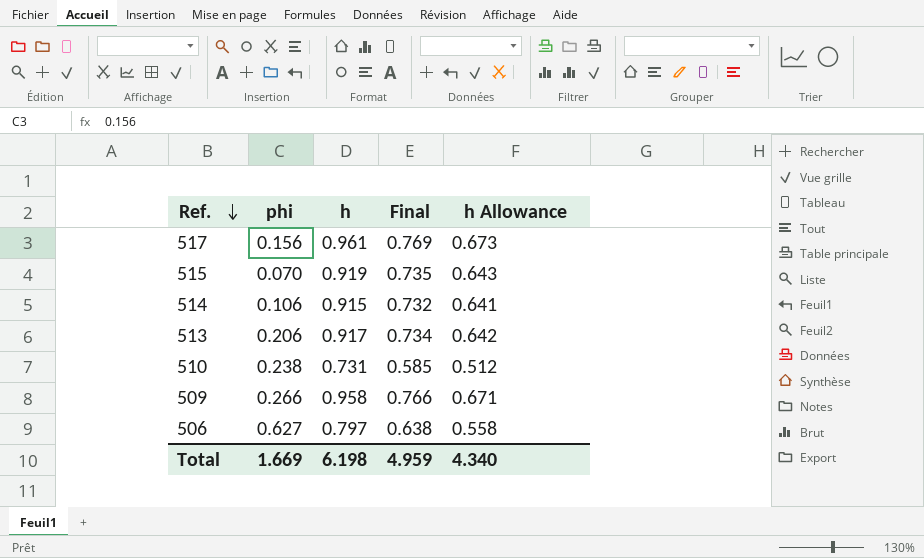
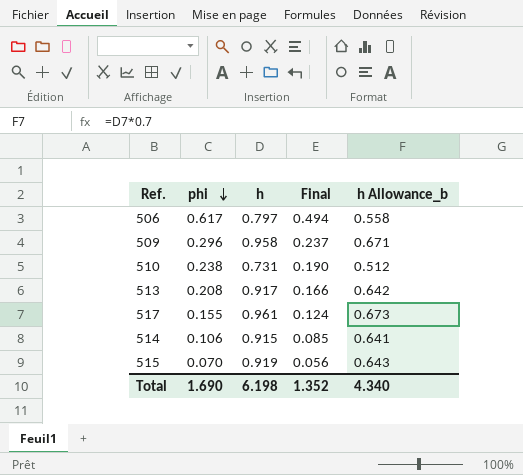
row order: Ref. descending -> phi descending
column Final | formula: [h] * 0.8 -> [phi] * 0.8
column name: h Allowance -> h Allowance_b
506 | phi: 0.627 -> 0.617
509 | phi: 0.266 -> 0.296
513 | phi: 0.206 -> 0.208
517 | phi: 0.156 -> 0.155
Total | phi: 1.669 -> 1.690
Total | Final: 4.959 -> 1.352

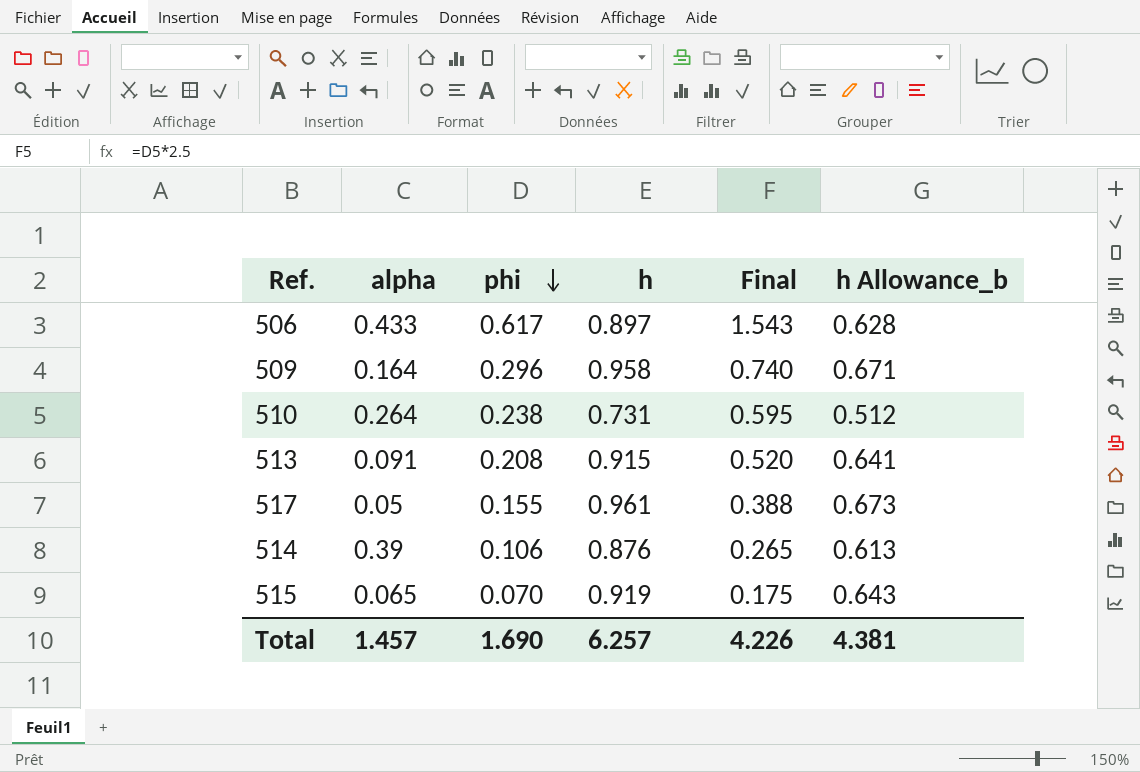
column alpha | position: none -> 2
column Final | formula: [phi] * 0.8 -> [phi] * 2.5
506 | h: 0.797 -> 0.897
506 | h Allowance_b: 0.558 -> 0.628
513 | h: 0.917 -> 0.915
513 | h Allowance_b: 0.642 -> 0.641
514 | h: 0.915 -> 0.876
514 | h Allowance_b: 0.641 -> 0.613
Total | h: 6.198 -> 6.257
Total | Final: 1.352 -> 4.226
Total | h Allowance_b: 4.340 -> 4.381

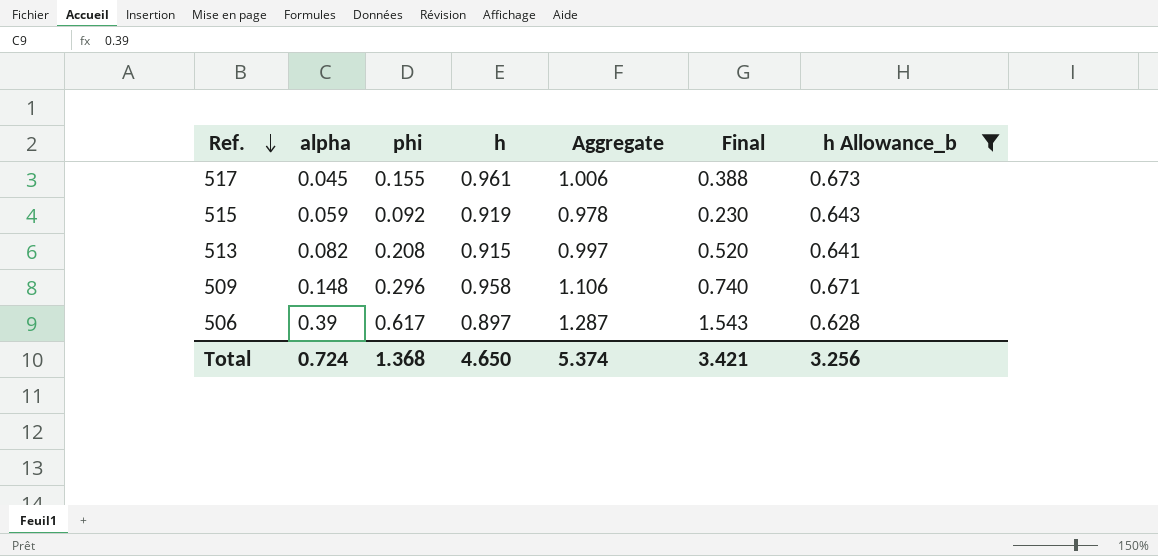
filter: none -> h Allowance_b >= 0.628
row order: phi descending -> Ref. descending
column Aggregate | formula: none -> [alpha] + [h]
517 | alpha: 0.05 -> 0.045
515 | alpha: 0.065 -> 0.059
515 | phi: 0.070 -> 0.092
515 | Final: 0.175 -> 0.230
513 | alpha: 0.091 -> 0.082
509 | alpha: 0.164 -> 0.148
506 | alpha: 0.433 -> 0.39
Total | alpha: 1.457 -> 0.724
Total | phi: 1.690 -> 1.368
Total | h: 6.257 -> 4.650
Total | Final: 4.226 -> 3.421
Total | h Allowance_b: 4.381 -> 3.256

